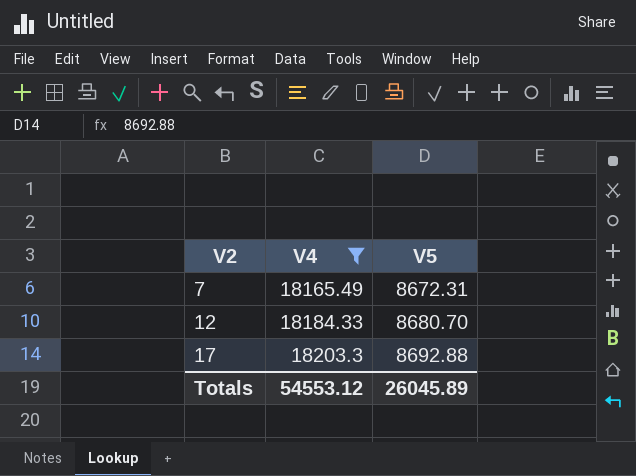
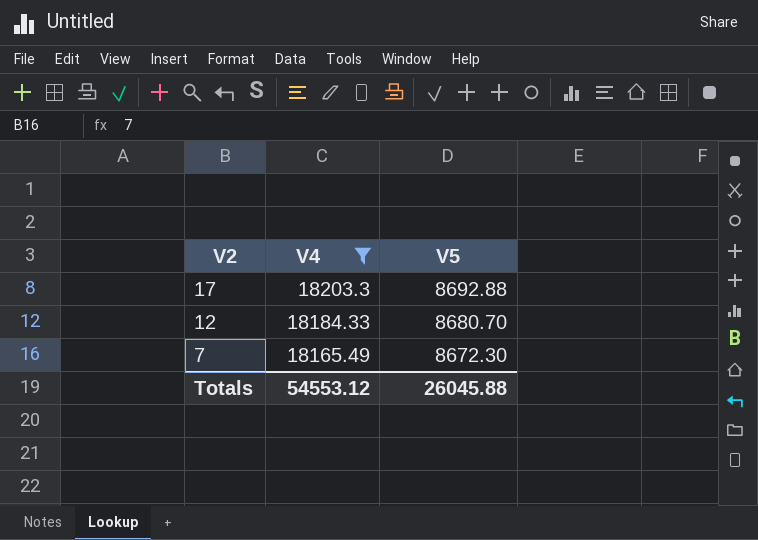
row order: V2 ascending -> V2 descending
7 | V5: 8672.31 -> 8672.30
Totals | V5: 26045.89 -> 26045.88

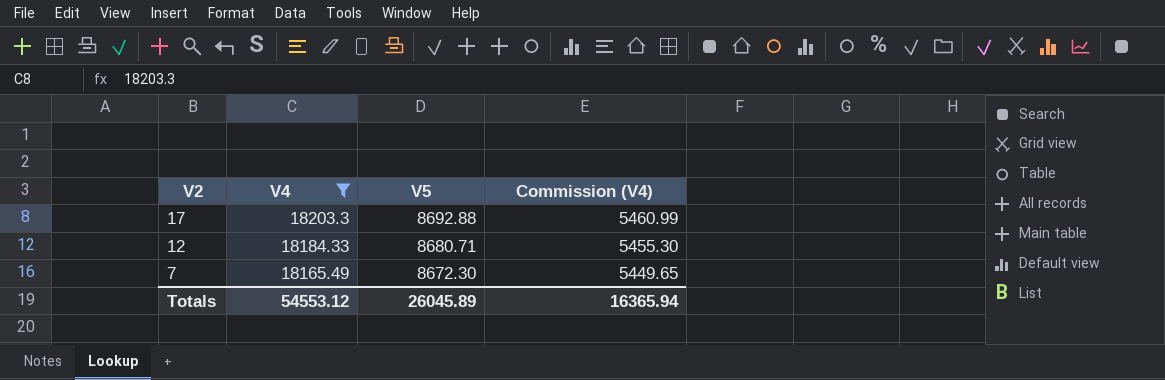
column Commission (V4) | formula: none -> [V4] * 0.3
12 | V5: 8680.70 -> 8680.71
Totals | V5: 26045.88 -> 26045.89

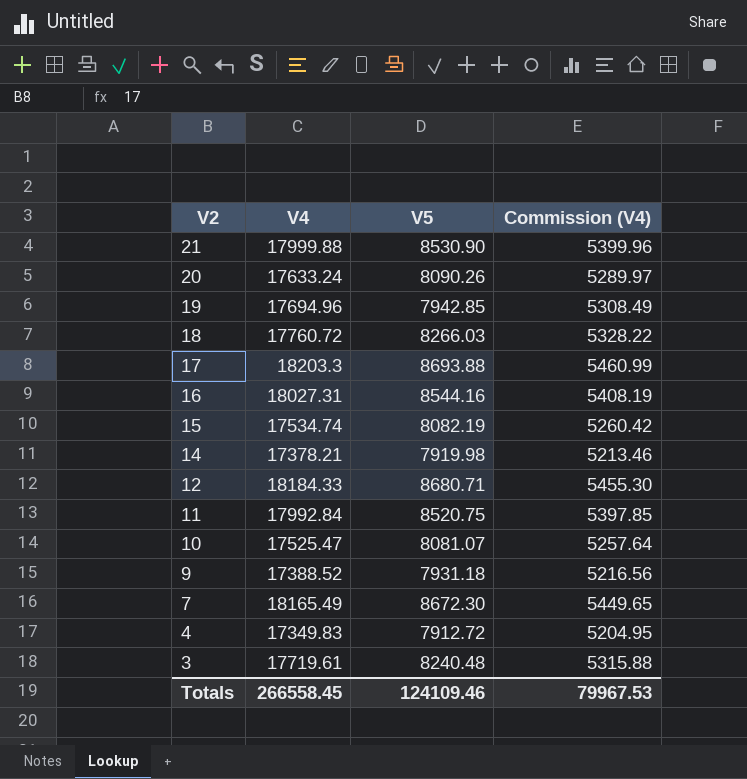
filter: V4 >= 18165.49 -> none
17 | V5: 8692.88 -> 8693.88
Totals | V4: 54553.12 -> 266558.45
Totals | V5: 26045.89 -> 124109.46
Totals | Commission (V4): 16365.94 -> 79967.53

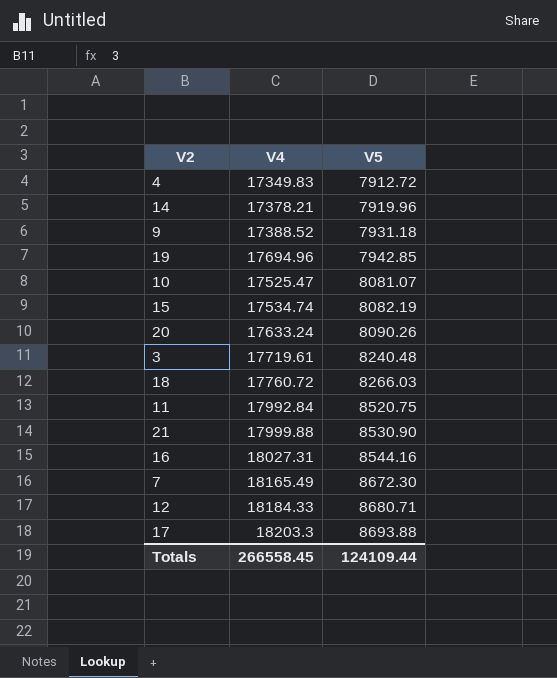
row order: V2 descending -> V5 ascending
column Commission (V4) | formula: [V4] * 0.3 -> none
14 | V5: 7919.98 -> 7919.96
Totals | V5: 124109.46 -> 124109.44

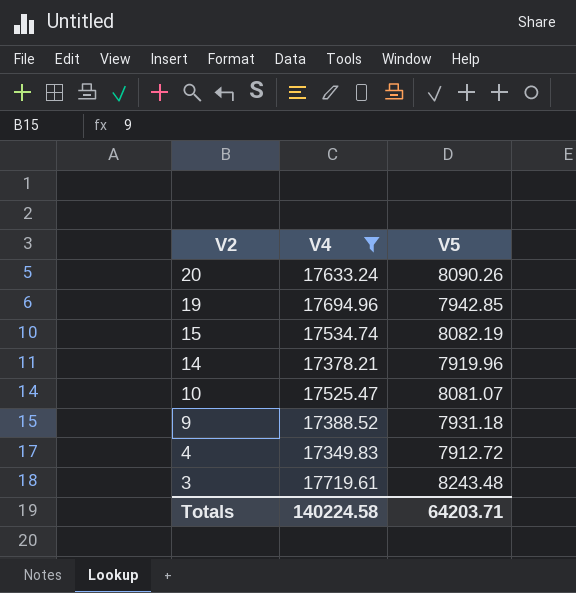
filter: none -> V4 <= 17719.61
row order: V5 ascending -> V2 descending
3 | V5: 8240.48 -> 8243.48
Totals | V4: 266558.45 -> 140224.58
Totals | V5: 124109.44 -> 64203.71

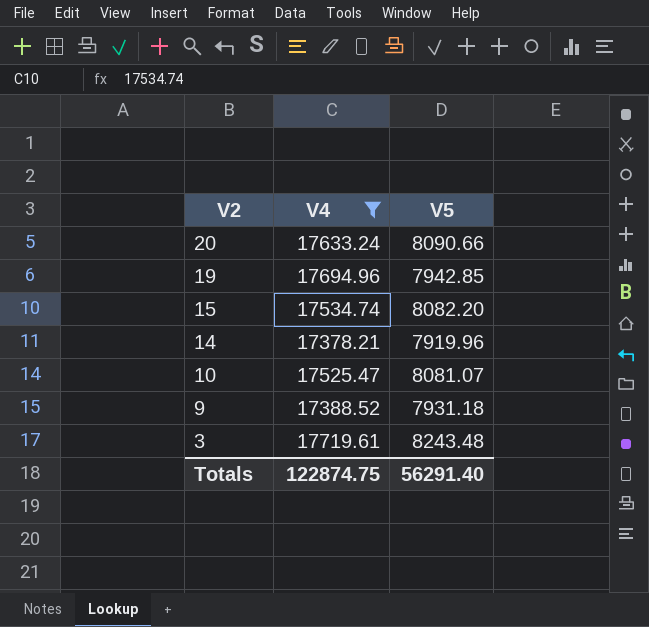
row 4: 17349.83 | 7912.72 -> none
20 | V5: 8090.26 -> 8090.66
15 | V5: 8082.19 -> 8082.20
Totals | V4: 140224.58 -> 122874.75
Totals | V5: 64203.71 -> 56291.40

